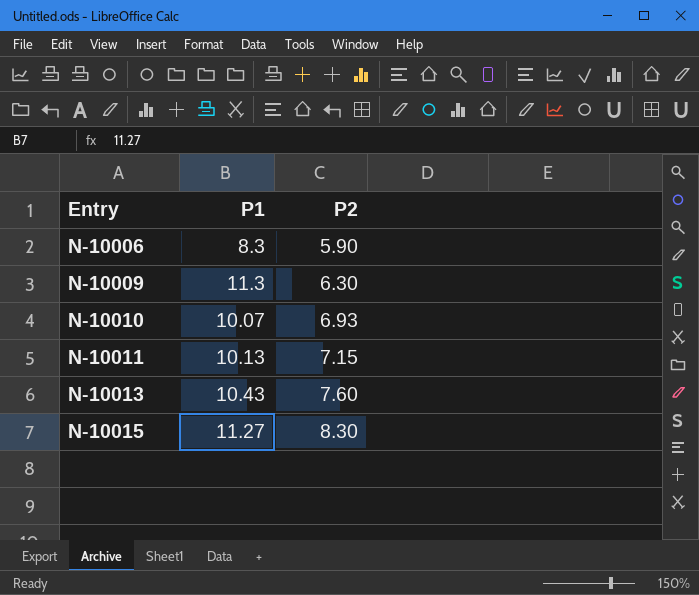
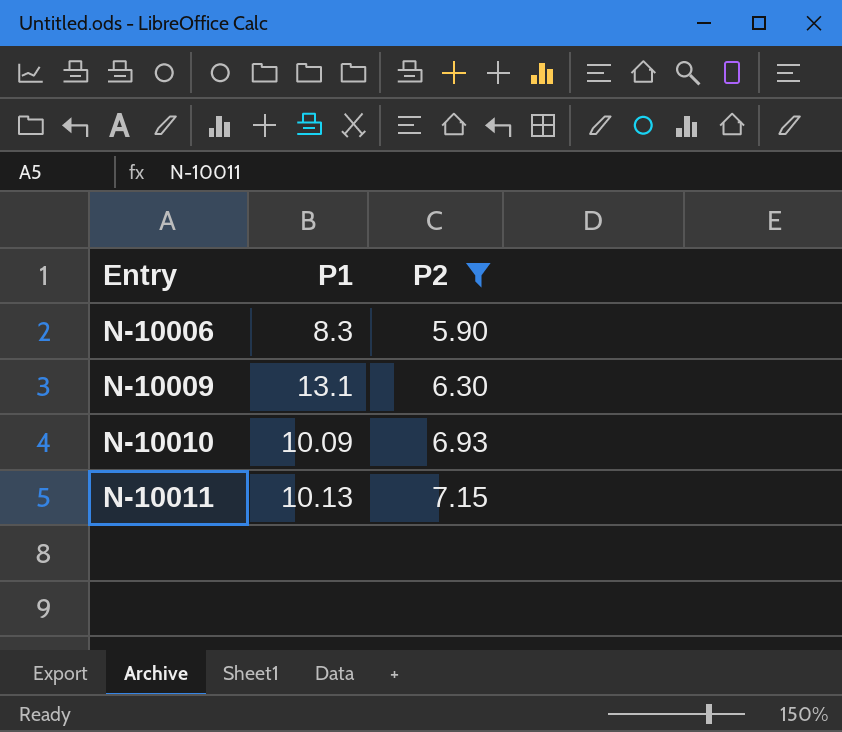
filter: none -> P2 <= 7.15
N-10009 | P1: 11.3 -> 13.1
N-10010 | P1: 10.07 -> 10.09

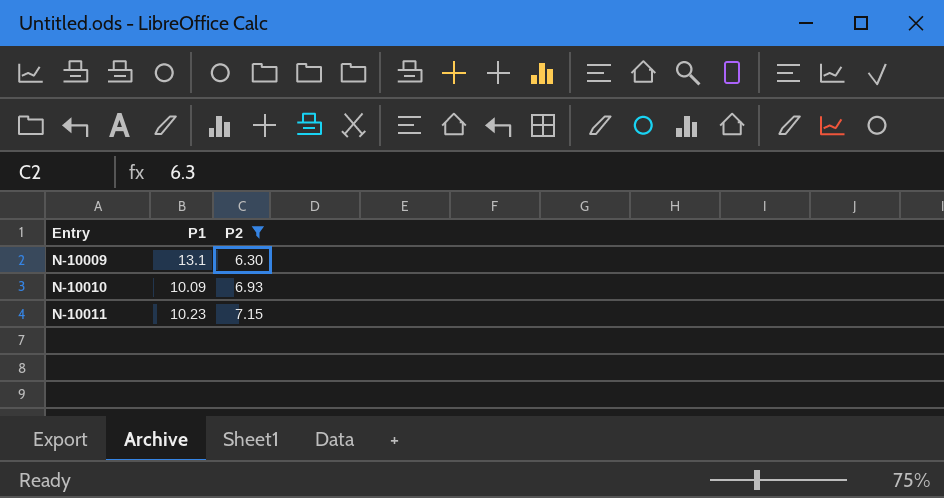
row N-10006: 8.3 | 5.90 -> none
N-10011 | P1: 10.13 -> 10.23

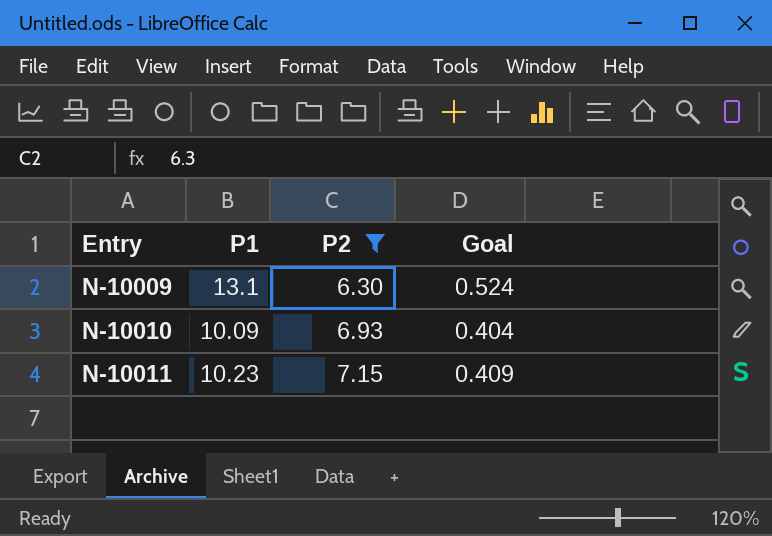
column Goal | formula: none -> [P1] * 0.04

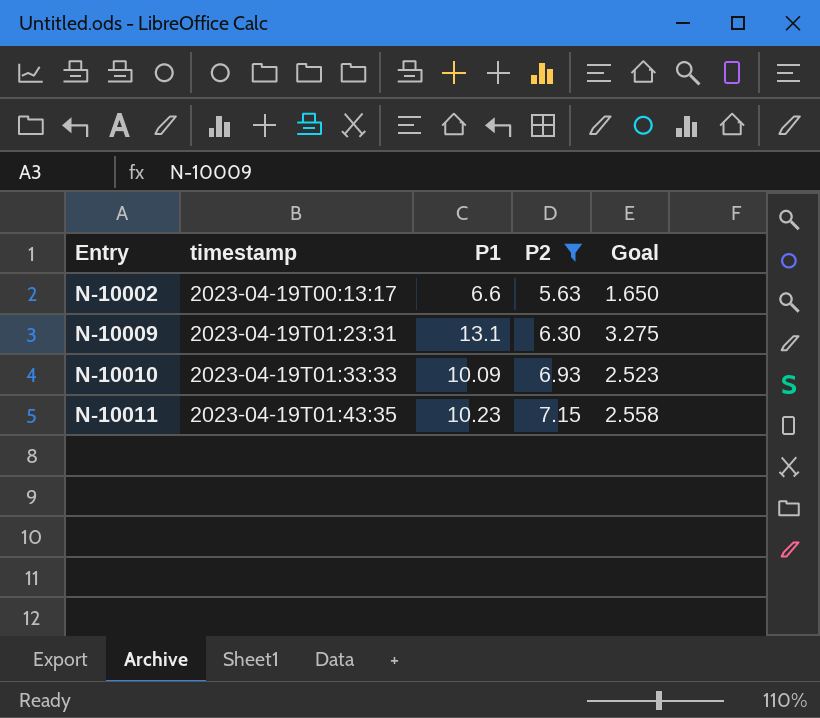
column timestamp | position: none -> 2
column Goal | formula: [P1] * 0.04 -> [P1] * 0.25
row N-10002: none -> 2023-04-19T00:13:17 | 6.6 | 5.63 | 1.650

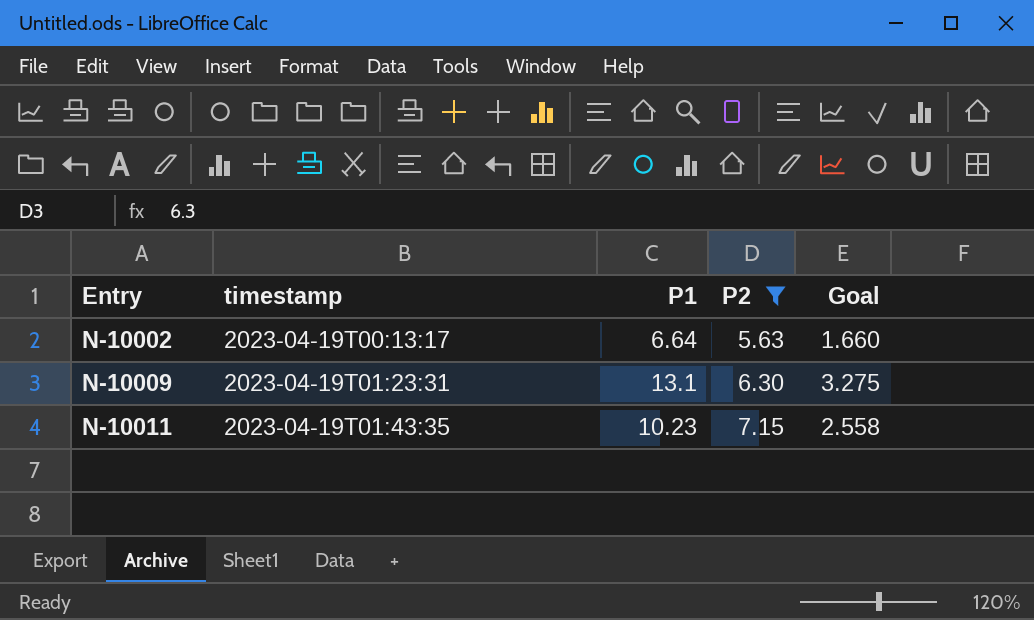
row N-10010: 2023-04-19T01:33:33 | 10.09 | 6.93 | 2.523 -> none
N-10002 | P1: 6.6 -> 6.64
N-10002 | Goal: 1.650 -> 1.660

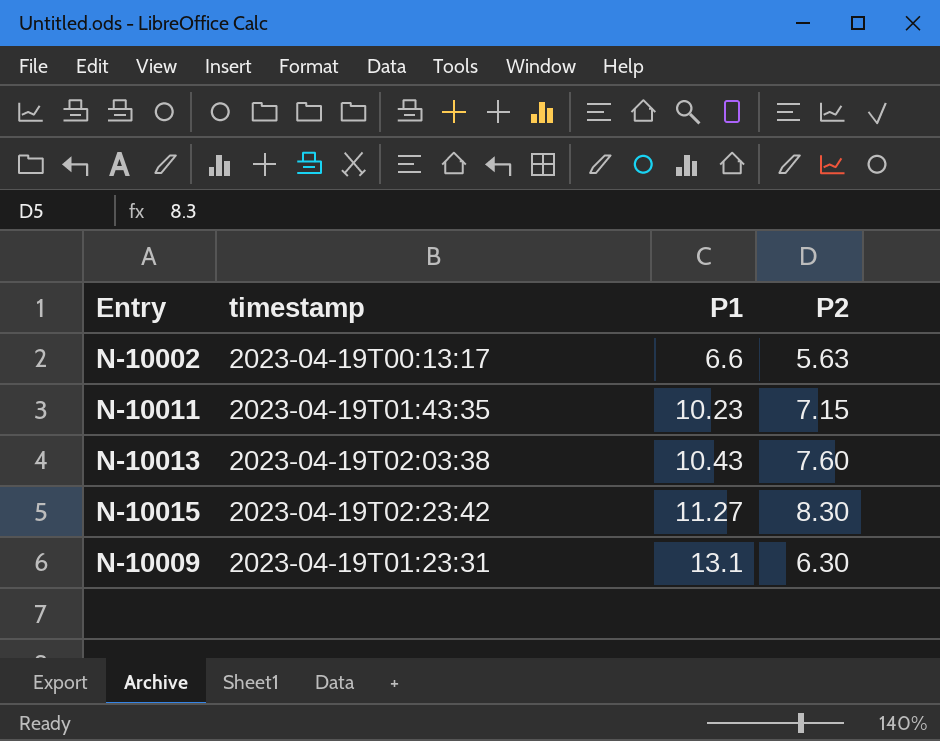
filter: P2 <= 7.15 -> none
row order: Entry ascending -> P1 ascending
column Goal | formula: [P1] * 0.25 -> none
N-10002 | P1: 6.64 -> 6.6

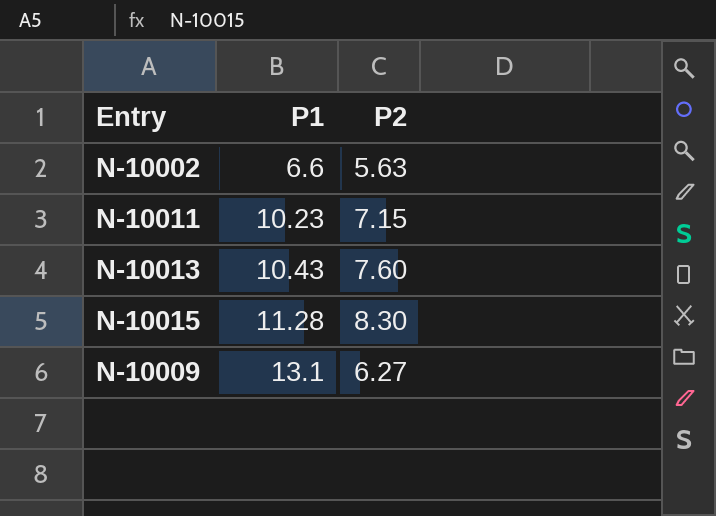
column timestamp | position: 2 -> none
N-10015 | P1: 11.27 -> 11.28
N-10009 | P2: 6.30 -> 6.27

